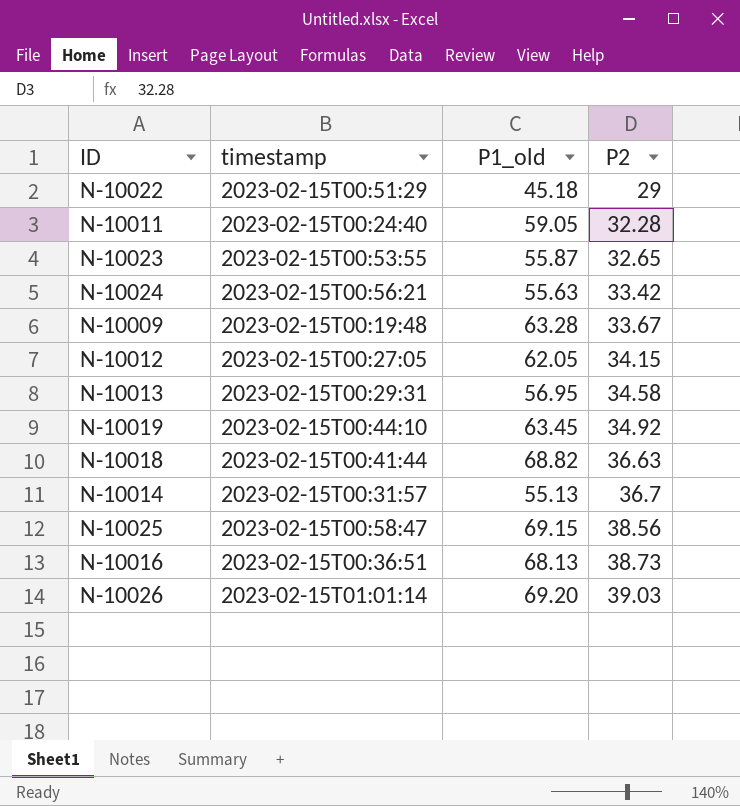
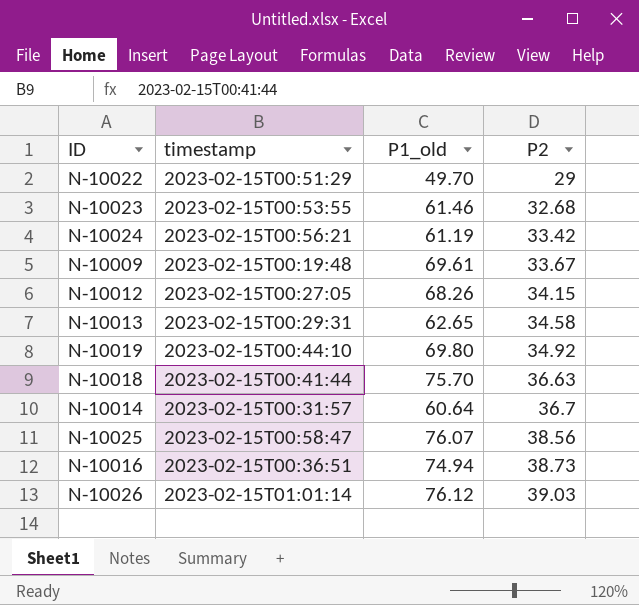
row N-10011: 2023-02-15T00:24:40 | 59.05 | 32.28 -> none
N-10022 | P1_old: 45.18 -> 49.70
N-10023 | P1_old: 55.87 -> 61.46
N-10023 | P2: 32.65 -> 32.68
N-10024 | P1_old: 55.63 -> 61.19
N-10009 | P1_old: 63.28 -> 69.61
N-10012 | P1_old: 62.05 -> 68.26
N-10013 | P1_old: 56.95 -> 62.65
N-10019 | P1_old: 63.45 -> 69.80
N-10018 | P1_old: 68.82 -> 75.70
N-10014 | P1_old: 55.13 -> 60.64
N-10025 | P1_old: 69.15 -> 76.07
N-10016 | P1_old: 68.13 -> 74.94
N-10026 | P1_old: 69.20 -> 76.12

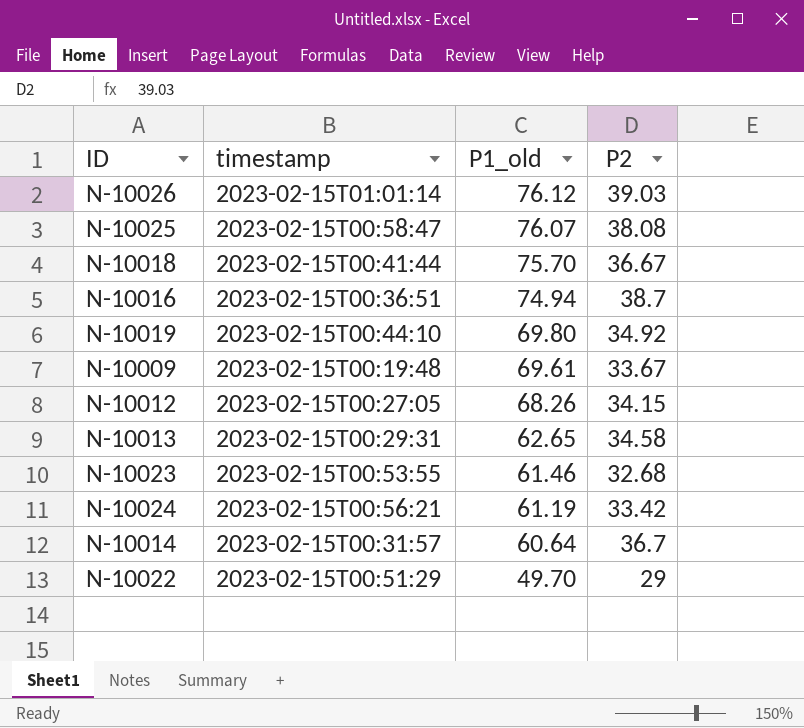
row order: P2 ascending -> P1_old descending
N-10025 | P2: 38.56 -> 38.08
N-10018 | P2: 36.63 -> 36.67
N-10016 | P2: 38.73 -> 38.7

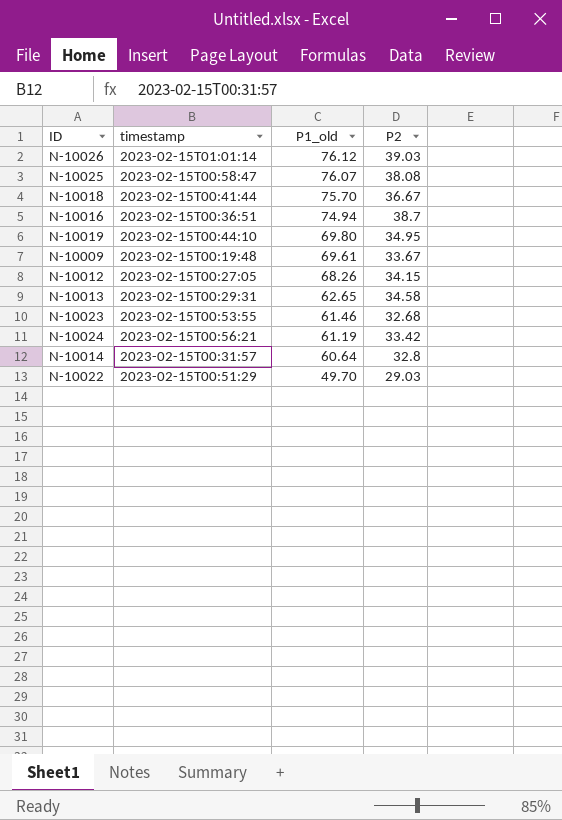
N-10019 | P2: 34.92 -> 34.95
N-10014 | P2: 36.7 -> 32.8
N-10022 | P2: 29 -> 29.03

